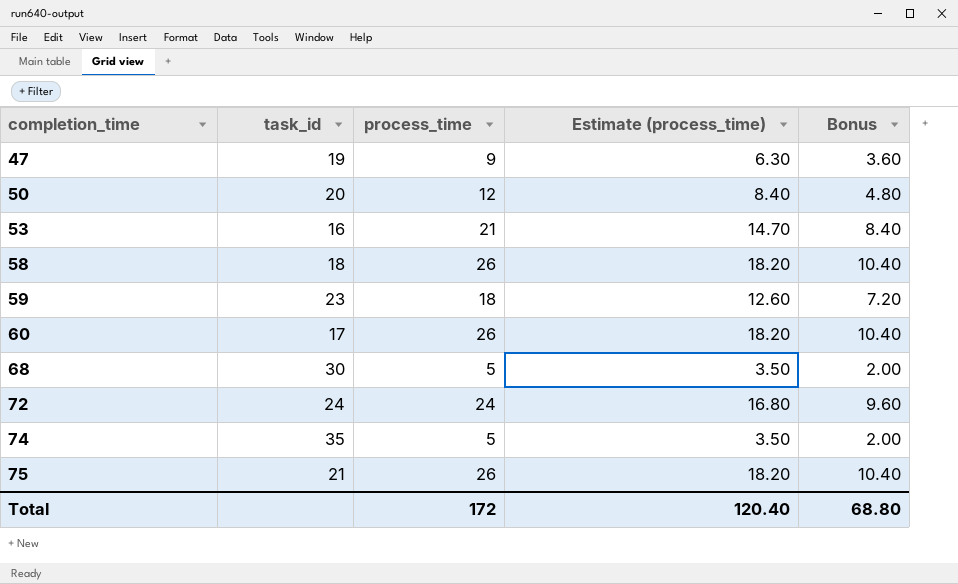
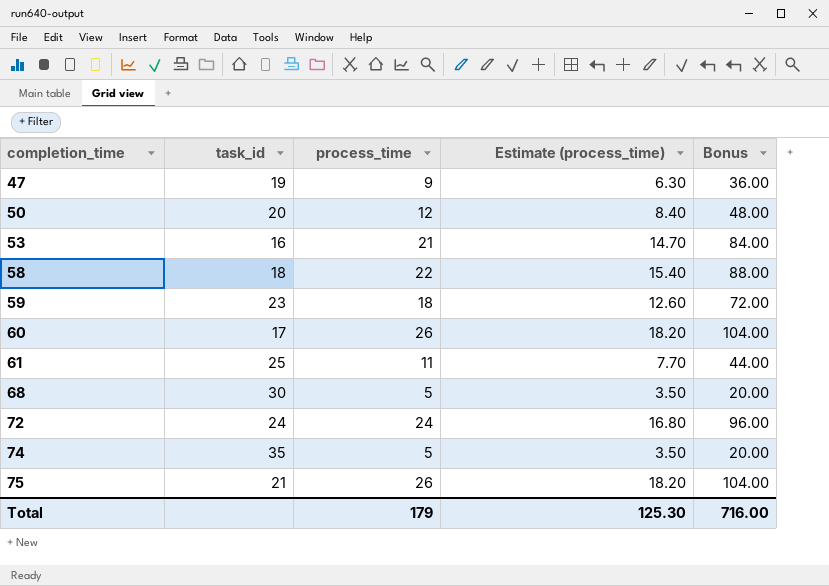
column Bonus | formula: [process_time] * 0.4 -> [process_time] * 4
58 | process_time: 26 -> 22
58 | Estimate (process_time): 18.20 -> 15.40
row 61: none -> 25 | 11 | 7.70 | 44.00
Total | process_time: 172 -> 179
Total | Estimate (process_time): 120.40 -> 125.30
Total | Bonus: 68.80 -> 716.00

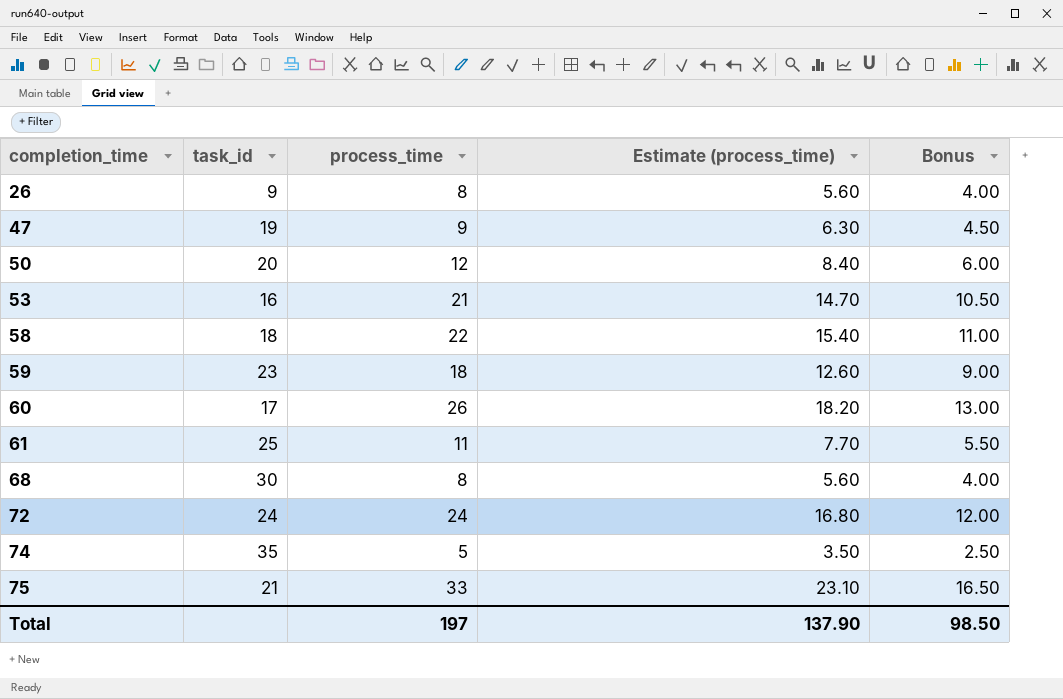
column Bonus | formula: [process_time] * 4 -> [process_time] * 0.5
row 26: none -> 9 | 8 | 5.60 | 4.00
68 | process_time: 5 -> 8
68 | Estimate (process_time): 3.50 -> 5.60
75 | process_time: 26 -> 33
75 | Estimate (process_time): 18.20 -> 23.10
Total | process_time: 179 -> 197
Total | Estimate (process_time): 125.30 -> 137.90
Total | Bonus: 716.00 -> 98.50

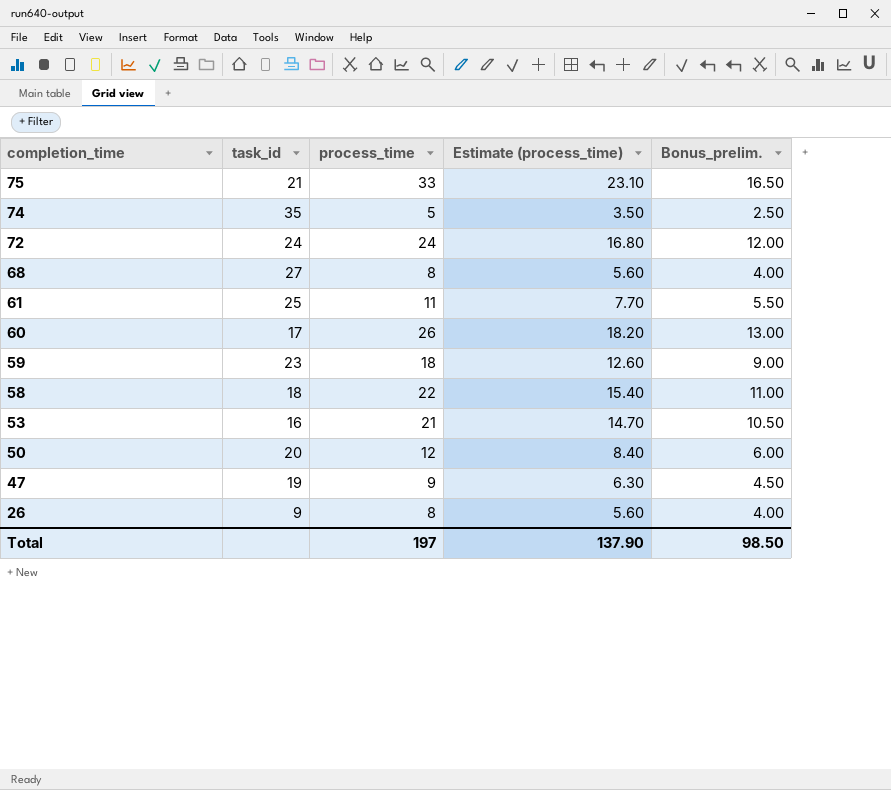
row order: completion_time ascending -> completion_time descending
column name: Bonus -> Bonus_prelim.
68 | task_id: 30 -> 27

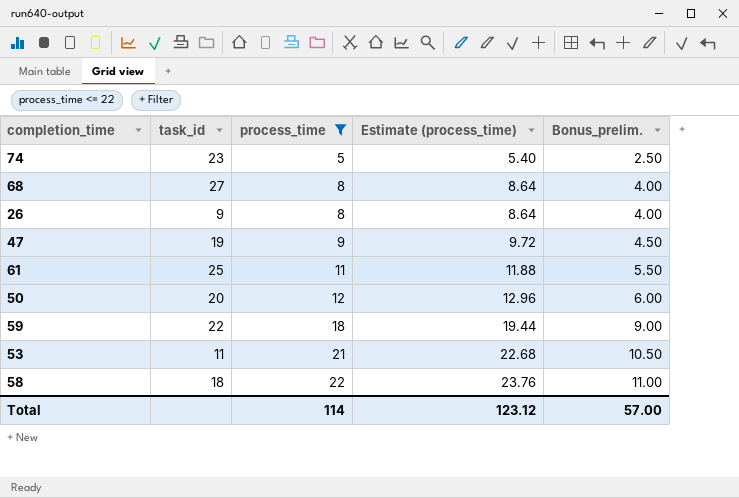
filter: none -> process_time <= 22
row order: completion_time descending -> process_time ascending
column Estimate (process_time) | formula: [process_time] * 0.7 -> [process_time] * 1.08
74 | task_id: 35 -> 23
59 | task_id: 23 -> 22
53 | task_id: 16 -> 11
Total | process_time: 197 -> 114
Total | Estimate (process_time): 137.90 -> 123.12
Total | Bonus_prelim.: 98.50 -> 57.00

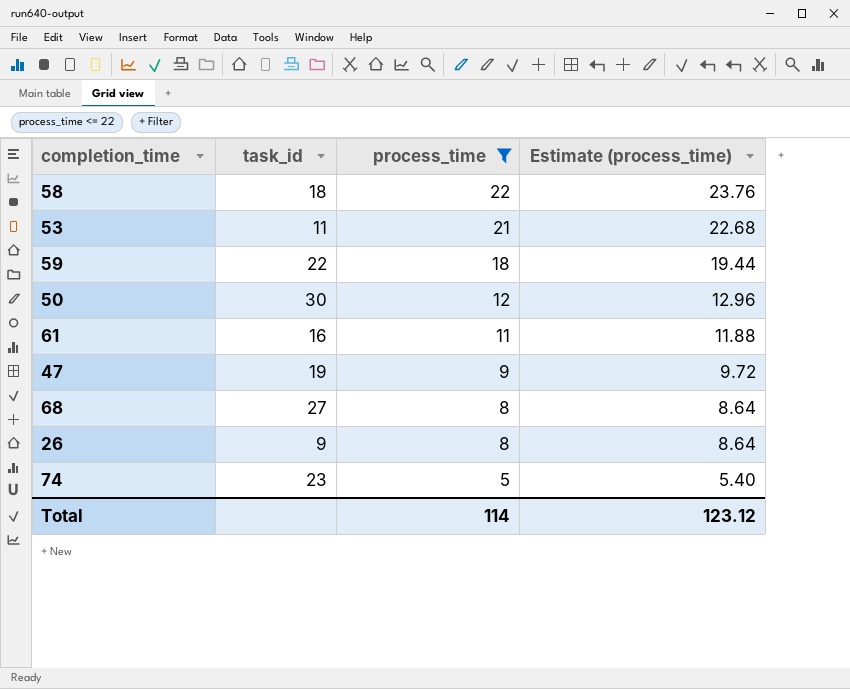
row order: process_time ascending -> process_time descending
column Bonus_prelim. | formula: [process_time] * 0.5 -> none
50 | task_id: 20 -> 30
61 | task_id: 25 -> 16

